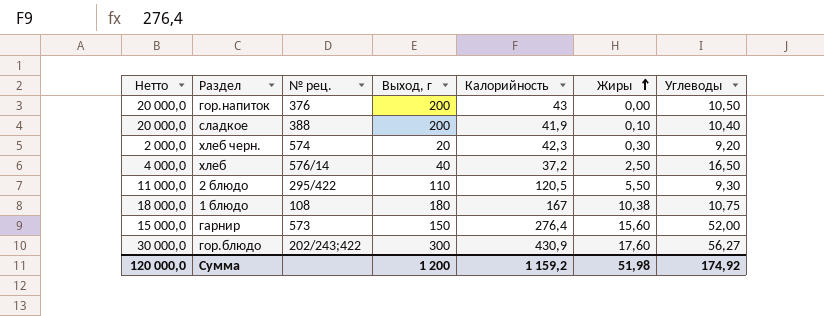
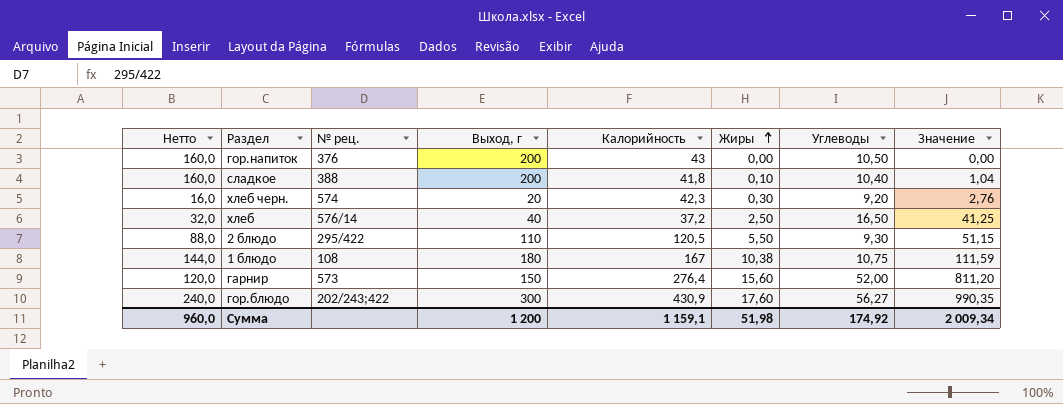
column Нетто | formula: [Выход, г] * 100 -> [Выход, г] * 0,8
column Значение | formula: none -> [Жиры] * [Углеводы]
сладкое | Калорийность: 41,9 -> 41,8
Сумма | Нетто: 120 000,0 -> 960,0
Сумма | Калорийность: 1 159,2 -> 1 159,1

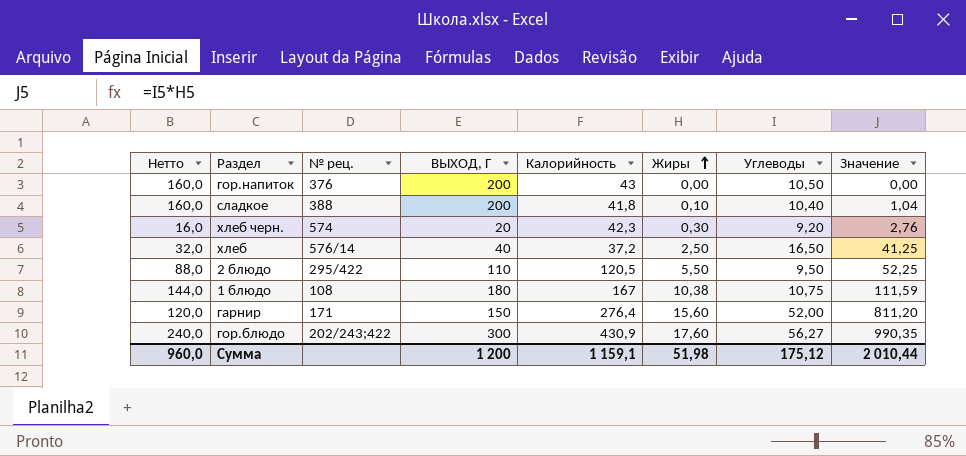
column name: Выход, г -> ВЫХОД, Г
2 блюдо | Углеводы: 9,30 -> 9,50
2 блюдо | Значение: 51,15 -> 52,25
гарнир | № рец.: 573 -> 171
Сумма | Углеводы: 174,92 -> 175,12
Сумма | Значение: 2 009,34 -> 2 010,44

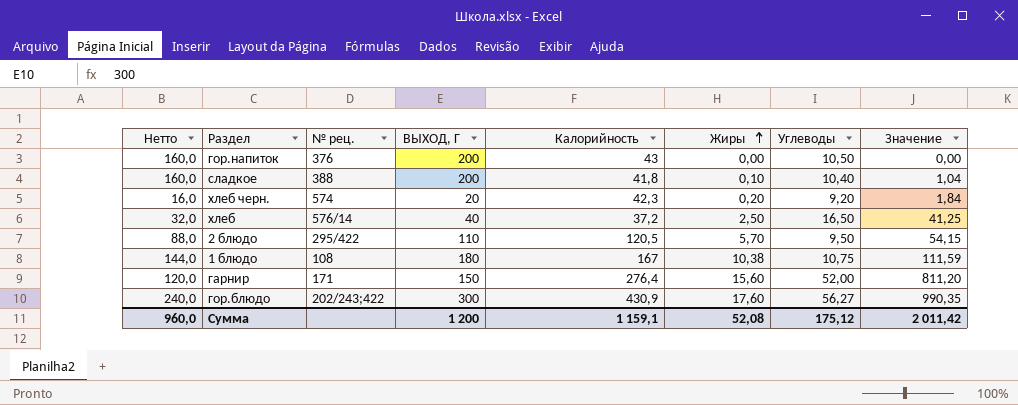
хлеб черн. | Жиры: 0,30 -> 0,20
хлеб черн. | Значение: 2,76 -> 1,84
2 блюдо | Жиры: 5,50 -> 5,70
2 блюдо | Значение: 52,25 -> 54,15
Сумма | Жиры: 51,98 -> 52,08
Сумма | Значение: 2 010,44 -> 2 011,42

